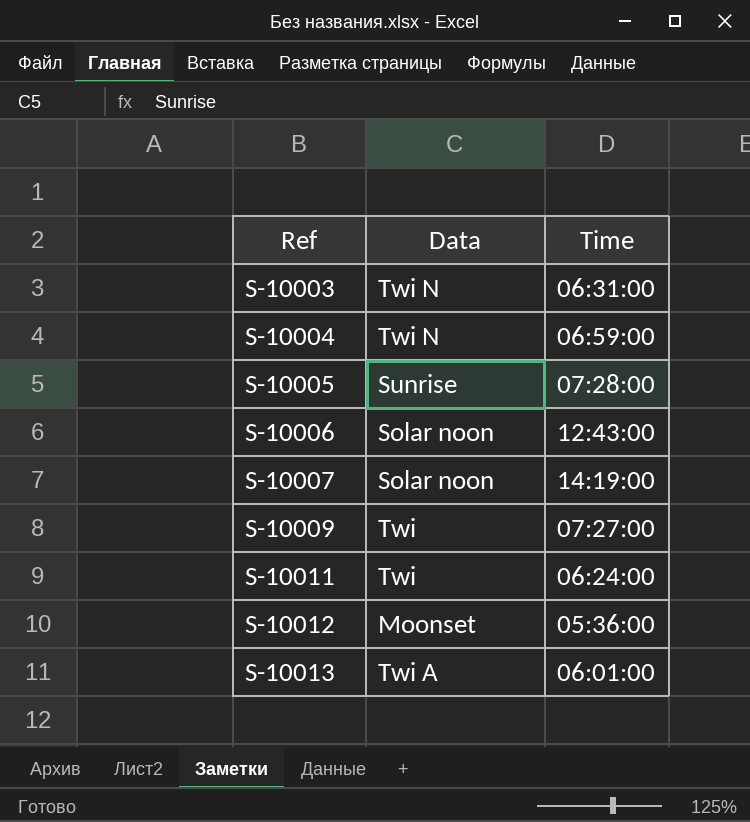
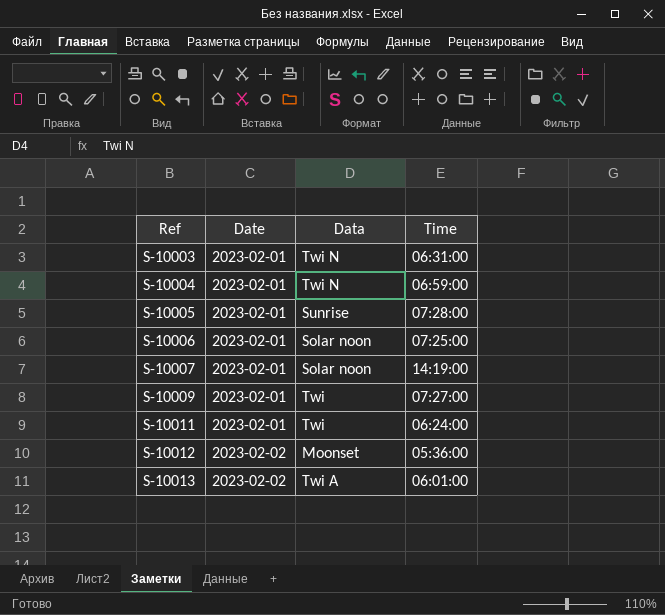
column Date | position: none -> 2
S-10006 | Time: 12:43:00 -> 07:25:00

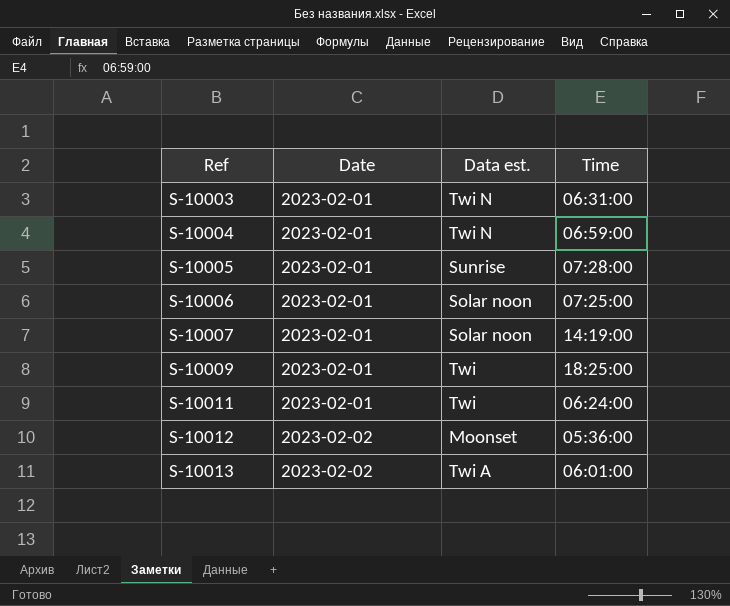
column name: Data -> Data est.
S-10009 | Time: 07:27:00 -> 18:25:00

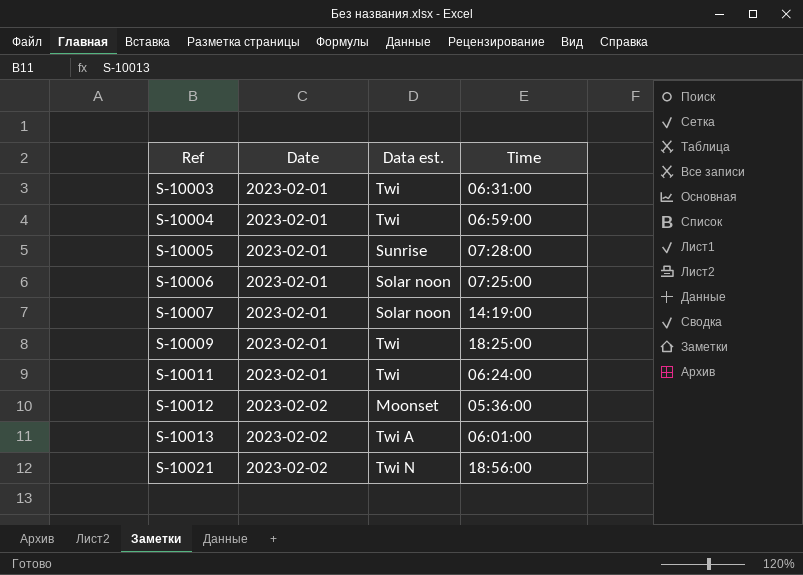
S-10003 | Data est.: Twi N -> Twi
S-10004 | Data est.: Twi N -> Twi
row S-10021: none -> 2023-02-02 | Twi N | 18:56:00

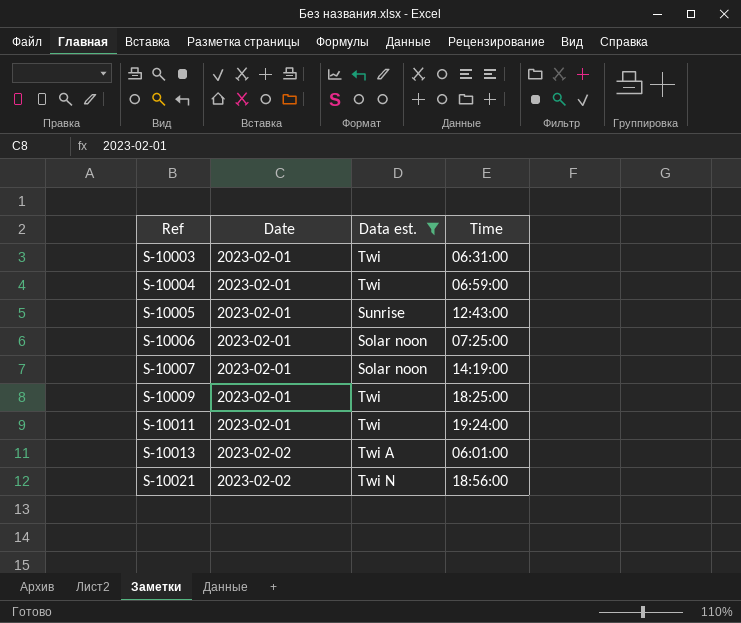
filter: none -> Data est. != Moonset
S-10005 | Time: 07:28:00 -> 12:43:00
S-10011 | Time: 06:24:00 -> 19:24:00

